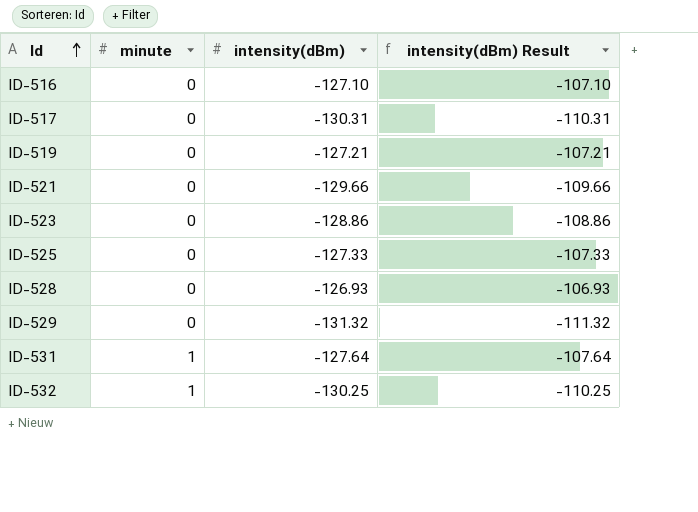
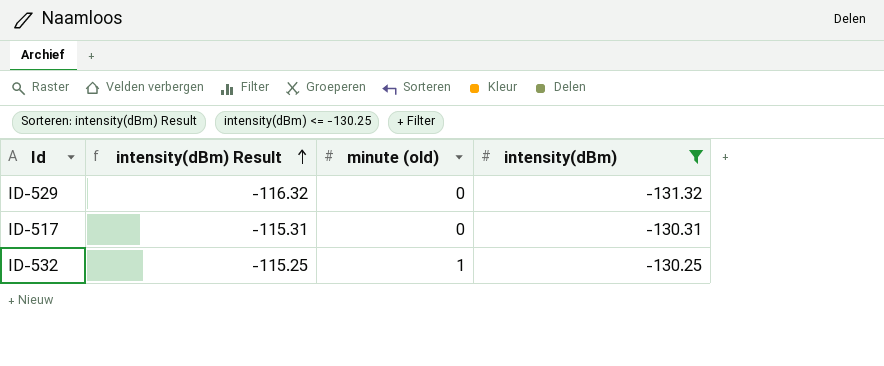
filter: none -> intensity(dBm) <= -130.25
row order: Id ascending -> intensity(dBm) Result ascending
column intensity(dBm) Result | formula: [intensity(dBm)] + 20 -> [intensity(dBm)] + 15
column intensity(dBm) Result | position: 4 -> 2
column name: minute -> minute (old)

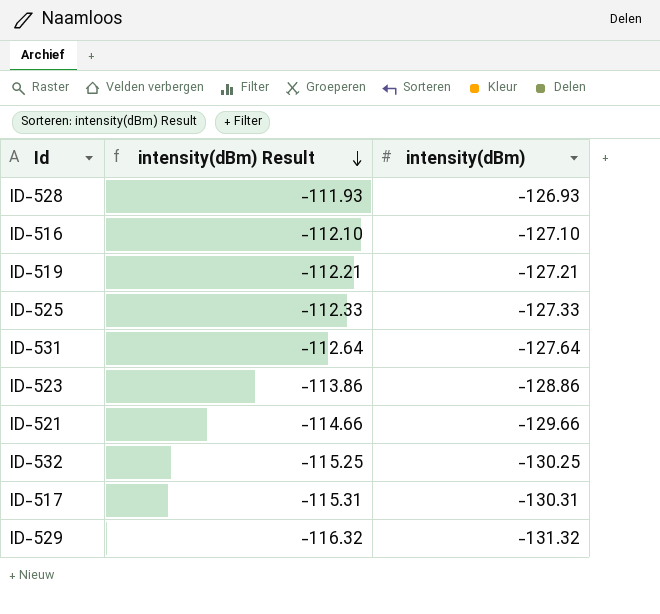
filter: intensity(dBm) <= -130.25 -> none
row order: intensity(dBm) Result ascending -> intensity(dBm) Result descending
column minute (old) | position: 3 -> none

